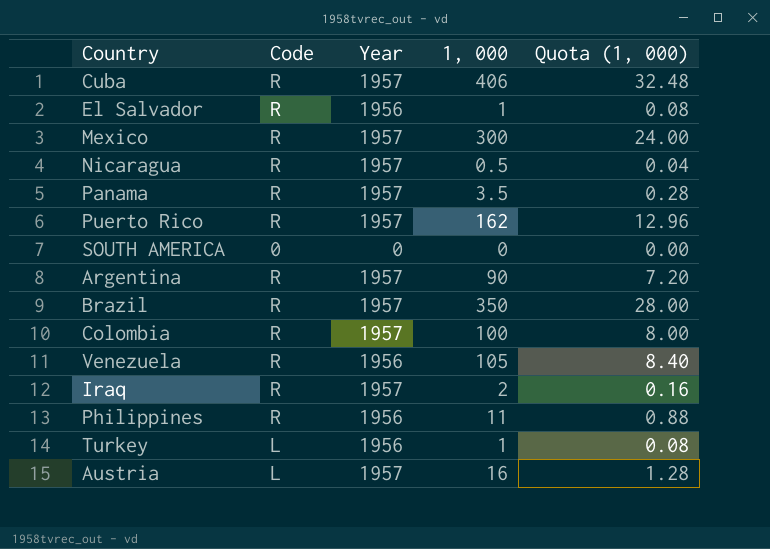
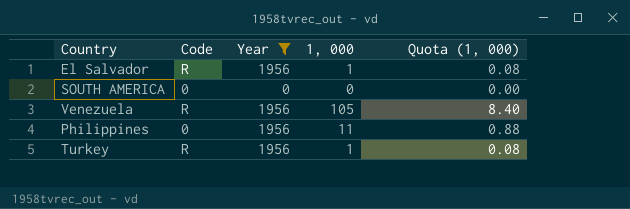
filter: none -> Year != 1957
Philippines | Code: R -> 0
Turkey | Code: L -> R

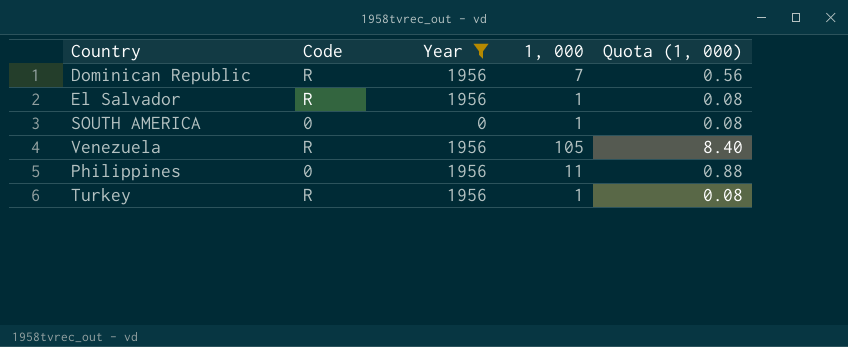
row Dominican Republic: none -> R | 1956 | 7 | 0.56
SOUTH AMERICA | 1, 000: 0 -> 1
SOUTH AMERICA | Quota (1, 000): 0.00 -> 0.08

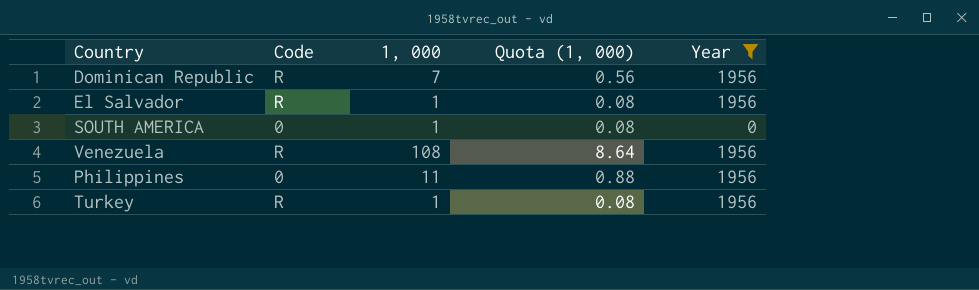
column Year | position: 3 -> 5
Venezuela | 1, 000: 105 -> 108
Venezuela | Quota (1, 000): 8.40 -> 8.64

